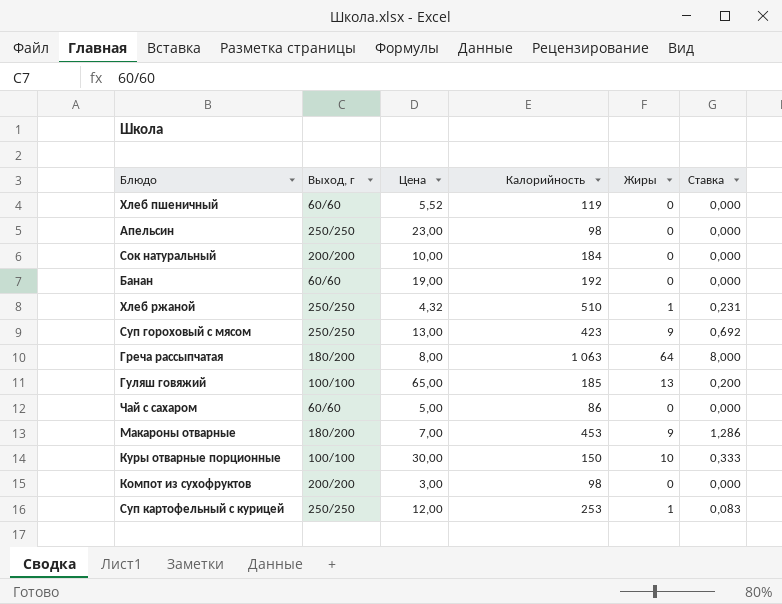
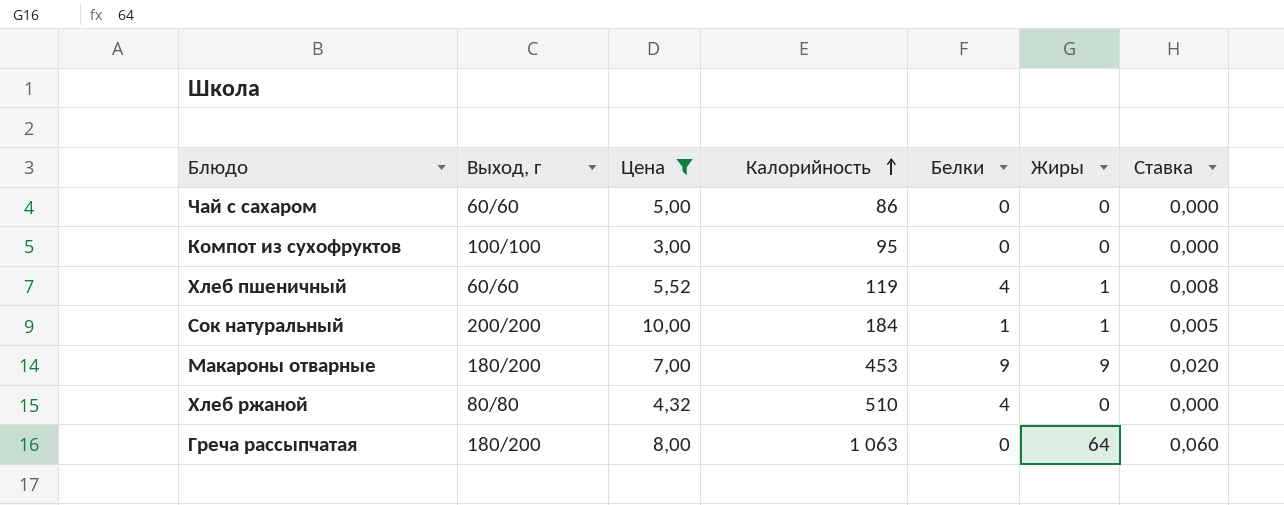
filter: none -> Цена <= 10,00
row order: none -> Калорийность ascending
column Белки | position: none -> 5
column Ставка | formula: [Жиры] / [Цена] -> [Жиры] / [Калорийность]
Компот из сухофруктов | Выход, г: 200/200 -> 100/100
Компот из сухофруктов | Калорийность: 98 -> 95
Хлеб пшеничный | Жиры: 0 -> 1
Сок натуральный | Жиры: 0 -> 1
Хлеб ржаной | Выход, г: 250/250 -> 80/80
Хлеб ржаной | Жиры: 1 -> 0

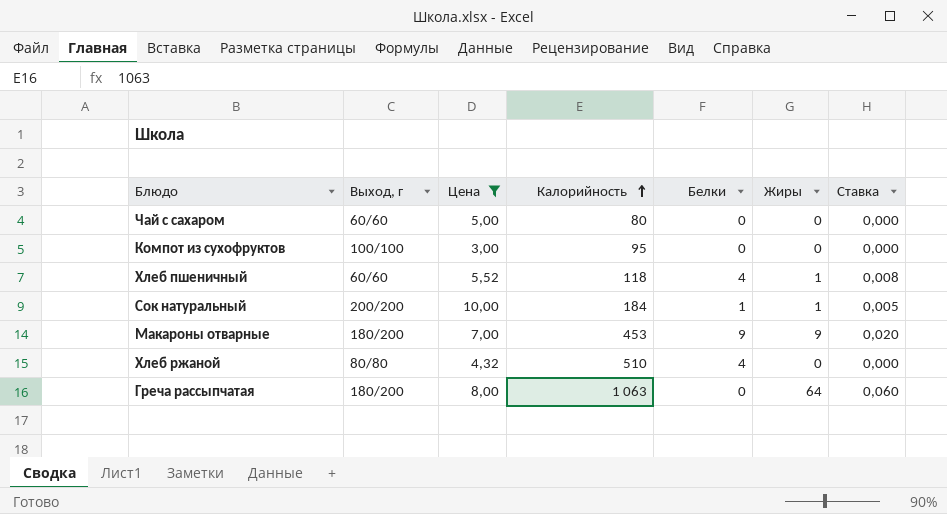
Чай с сахаром | Калорийность: 86 -> 80
Хлеб пшеничный | Калорийность: 119 -> 118

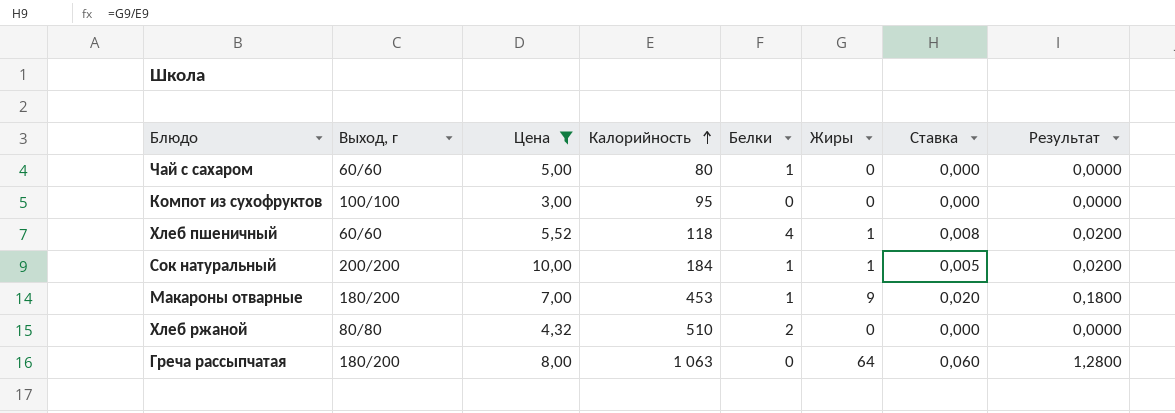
column Результат | formula: none -> [Жиры] * 0,02
Чай с сахаром | Белки: 0 -> 1
Макароны отварные | Белки: 9 -> 1
Хлеб ржаной | Белки: 4 -> 2

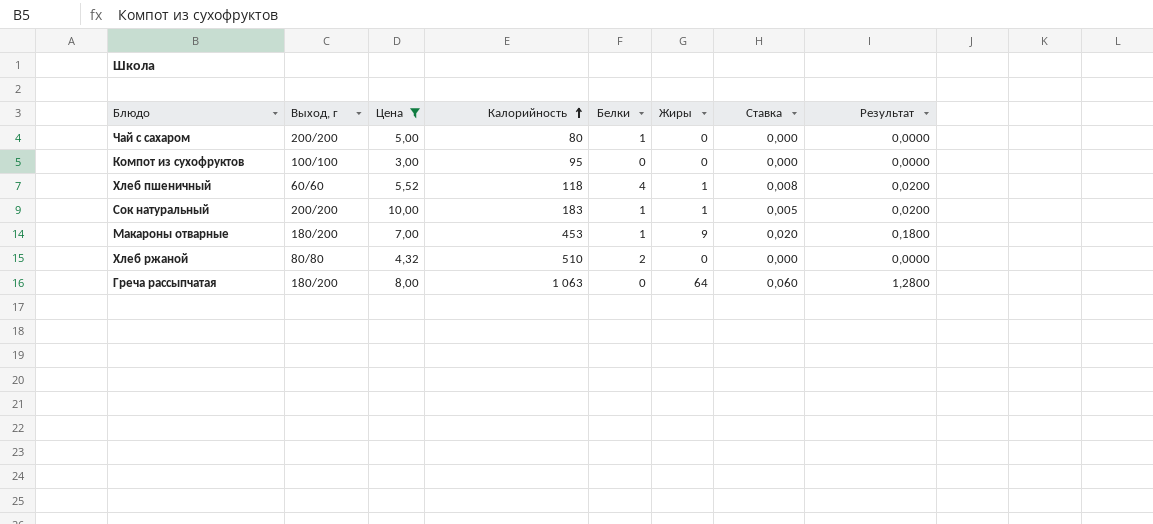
Чай с сахаром | Выход, г: 60/60 -> 200/200
Сок натуральный | Калорийность: 184 -> 183

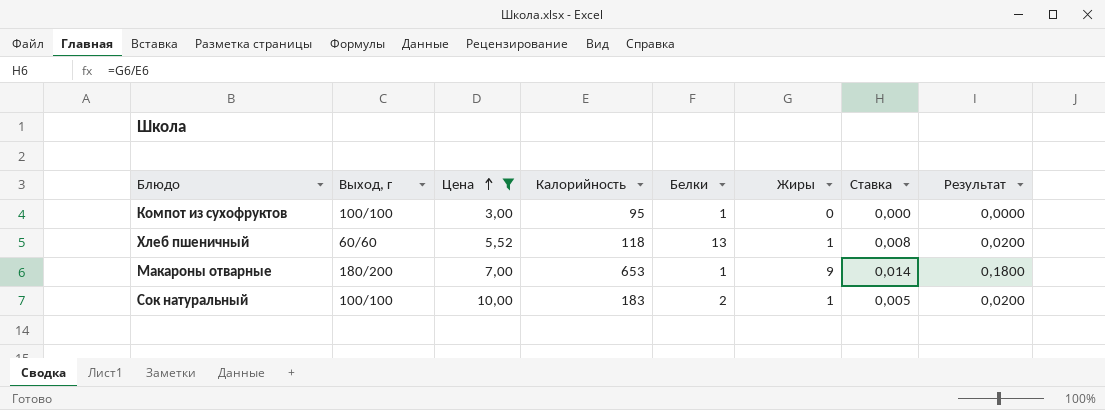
row order: Калорийность ascending -> Цена ascending
row Чай с сахаром: 200/200 | 5,00 | 80 | 1 | 0 | 0,000 | 0,0000 -> none
row Хлеб ржаной: 80/80 | 4,32 | 510 | 2 | 0 | 0,000 | 0,0000 -> none
row Греча рассыпчатая: 180/200 | 8,00 | 1 063 | 0 | 64 | 0,060 | 1,2800 -> none
Компот из сухофруктов | Белки: 0 -> 1
Хлеб пшеничный | Белки: 4 -> 13
Макароны отварные | Калорийность: 453 -> 653
Макароны отварные | Ставка: 0,020 -> 0,014
Сок натуральный | Выход, г: 200/200 -> 100/100
Сок натуральный | Белки: 1 -> 2

